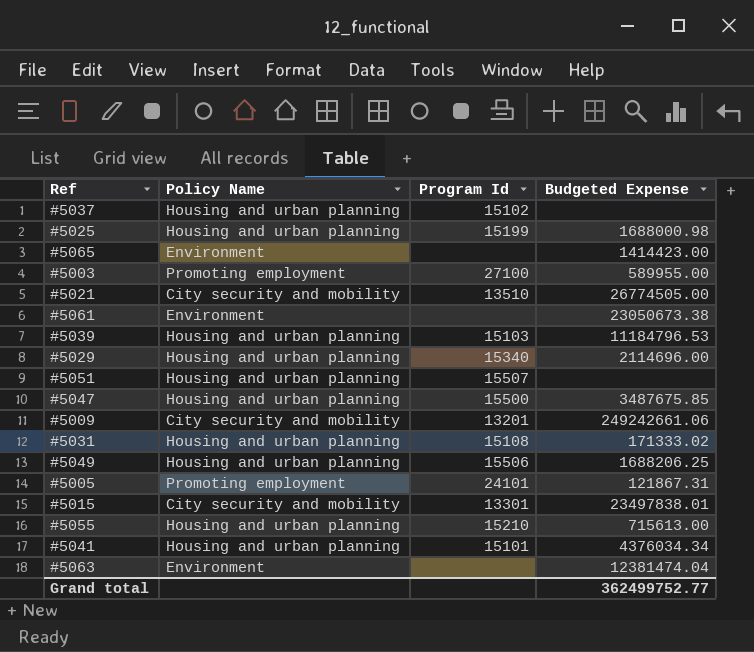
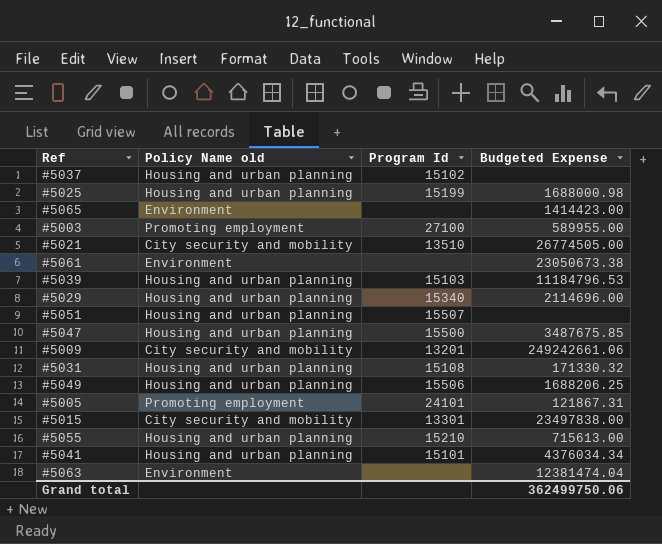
column name: Policy Name -> Policy Name old
#5031 | Budgeted Expense: 171333.02 -> 171330.32
#5015 | Budgeted Expense: 23497838.01 -> 23497838.00
Grand total | Budgeted Expense: 362499752.77 -> 362499750.06

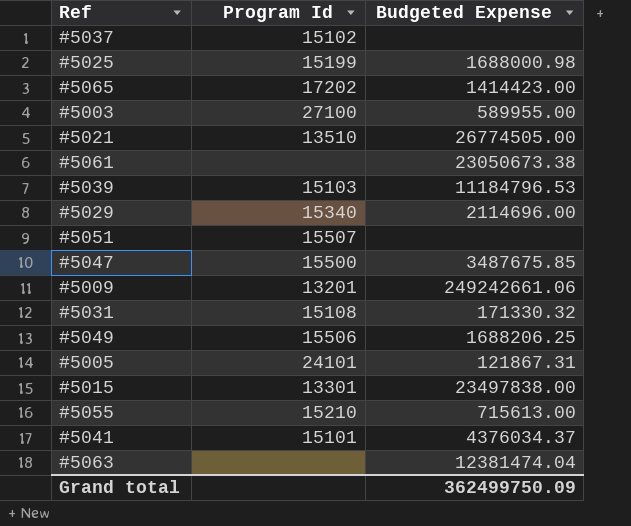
column Policy Name old | position: 2 -> none
#5065 | Program Id: none -> 17202
#5041 | Budgeted Expense: 4376034.34 -> 4376034.37
Grand total | Budgeted Expense: 362499750.06 -> 362499750.09

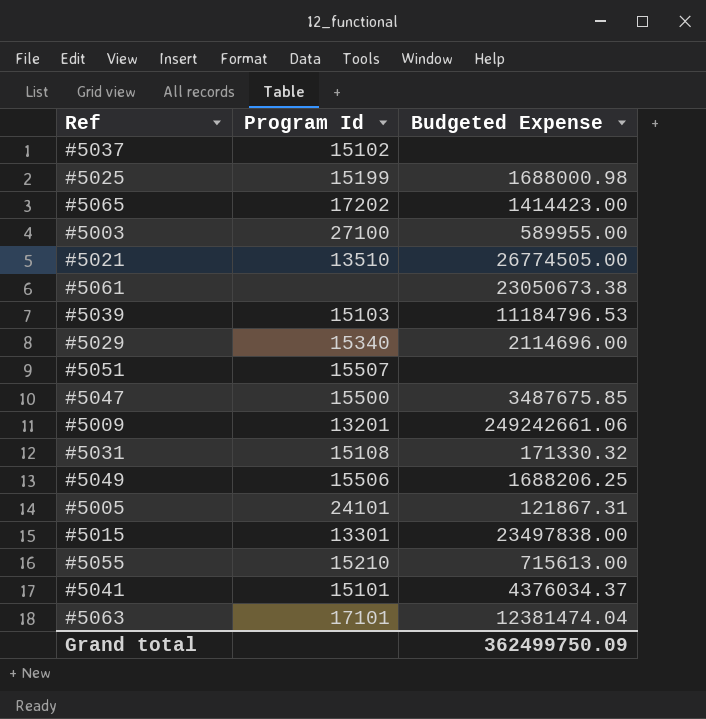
#5063 | Program Id: none -> 17101

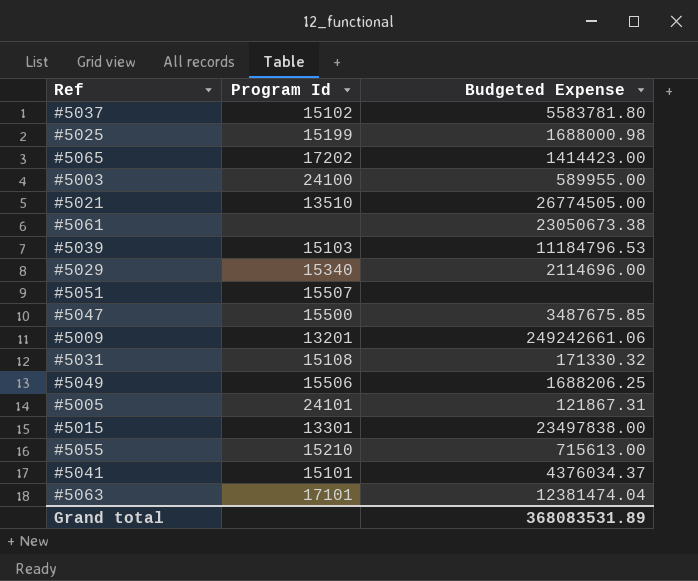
#5037 | Budgeted Expense: none -> 5583781.80
#5003 | Program Id: 27100 -> 24100
Grand total | Budgeted Expense: 362499750.09 -> 368083531.89

